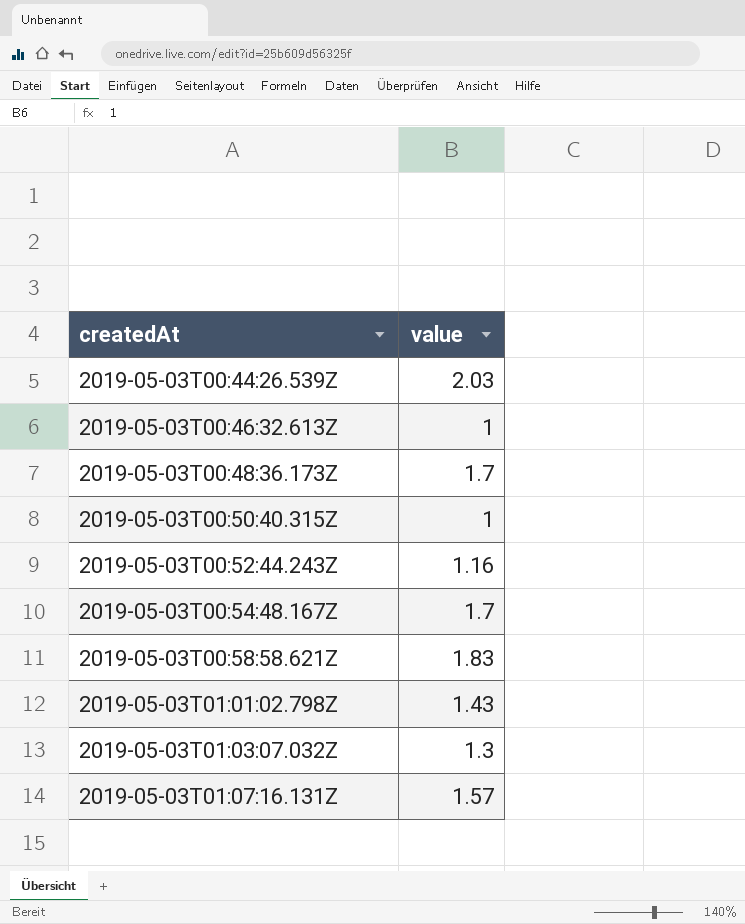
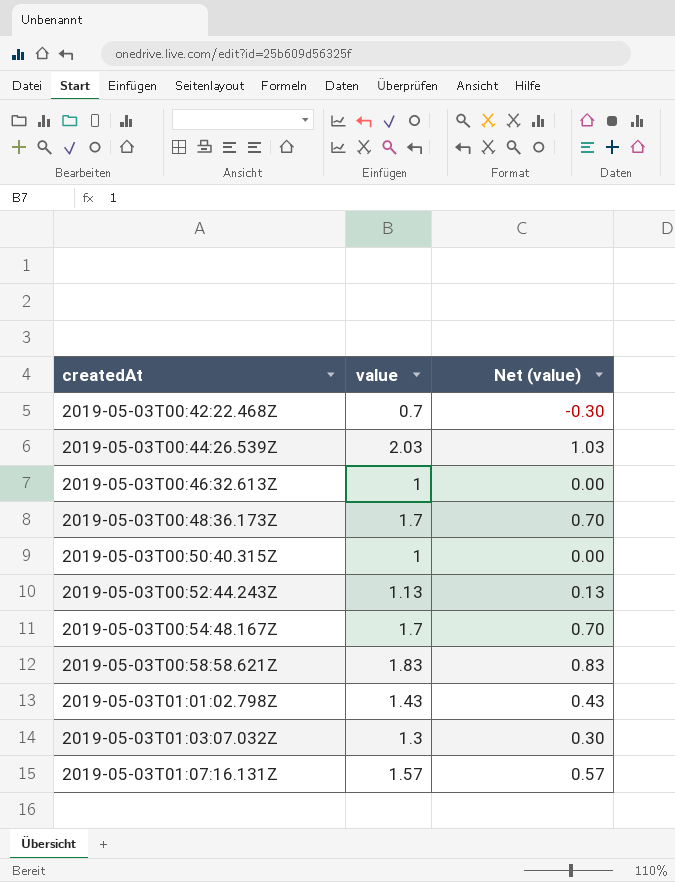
column Net (value) | formula: none -> [value] - 1
row 2019-05-03T00:42:22.468Z: none -> 0.7 | -0.30
2019-05-03T00:52:44.243Z | value: 1.16 -> 1.13

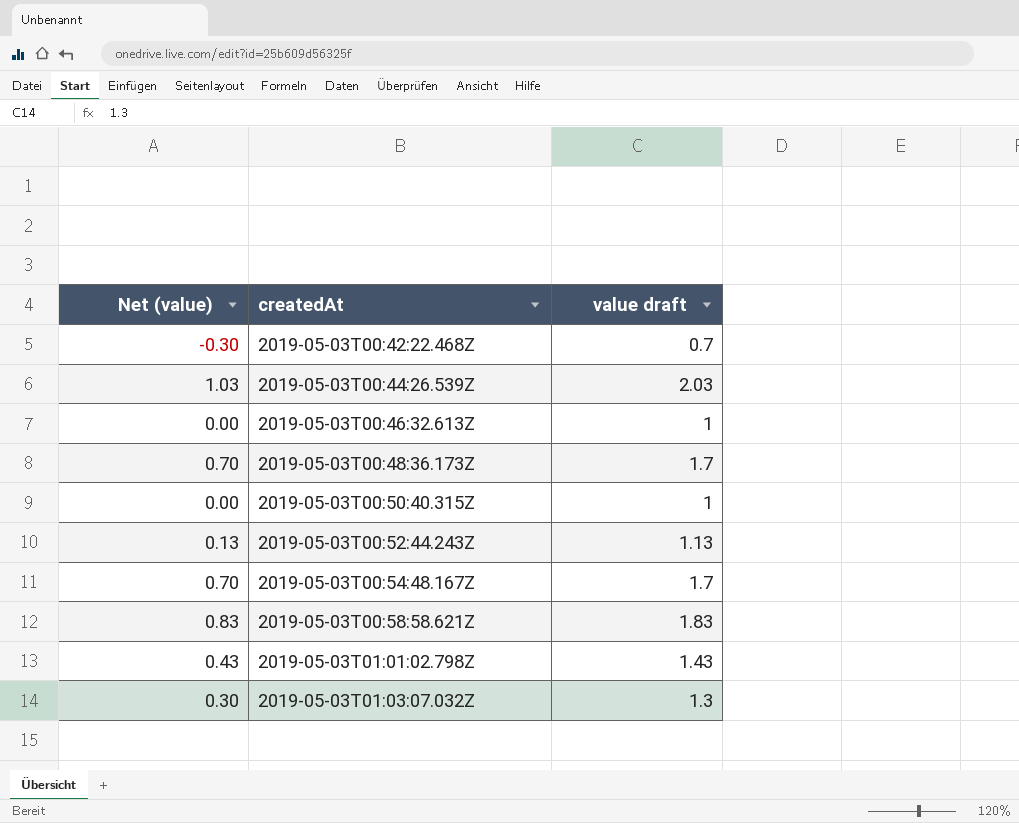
column Net (value) | position: 3 -> 1
column name: value -> value draft
row 2019-05-03T01:07:16.131Z: 1.57 | 0.57 -> none

